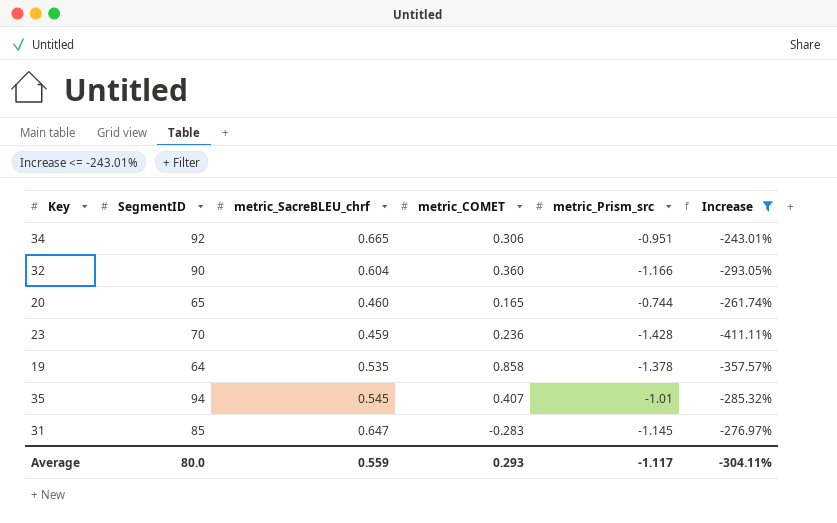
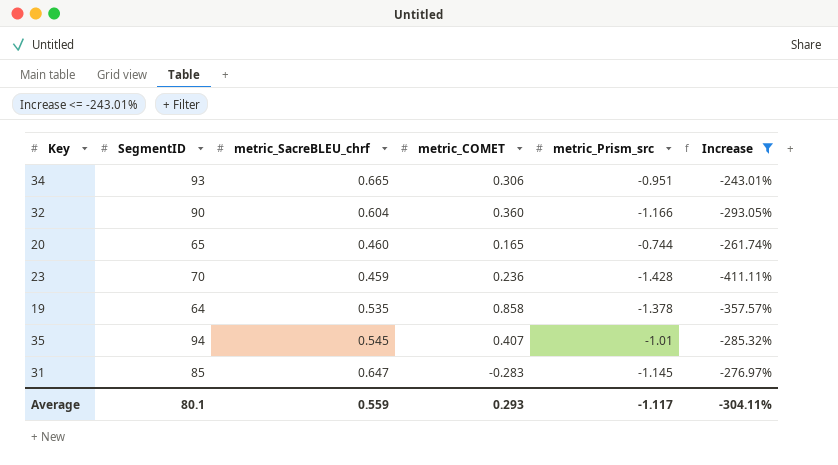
34 | SegmentID: 92 -> 93
Average | SegmentID: 80.0 -> 80.1

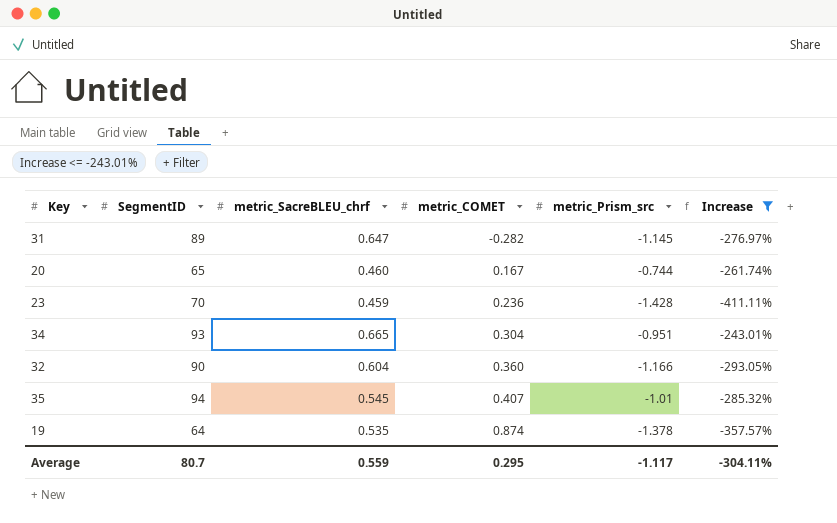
row order: none -> metric_COMET ascending
31 | SegmentID: 85 -> 89
31 | metric_COMET: -0.283 -> -0.282
20 | metric_COMET: 0.165 -> 0.167
34 | metric_COMET: 0.306 -> 0.304
19 | metric_COMET: 0.858 -> 0.874
Average | SegmentID: 80.1 -> 80.7
Average | metric_COMET: 0.293 -> 0.295

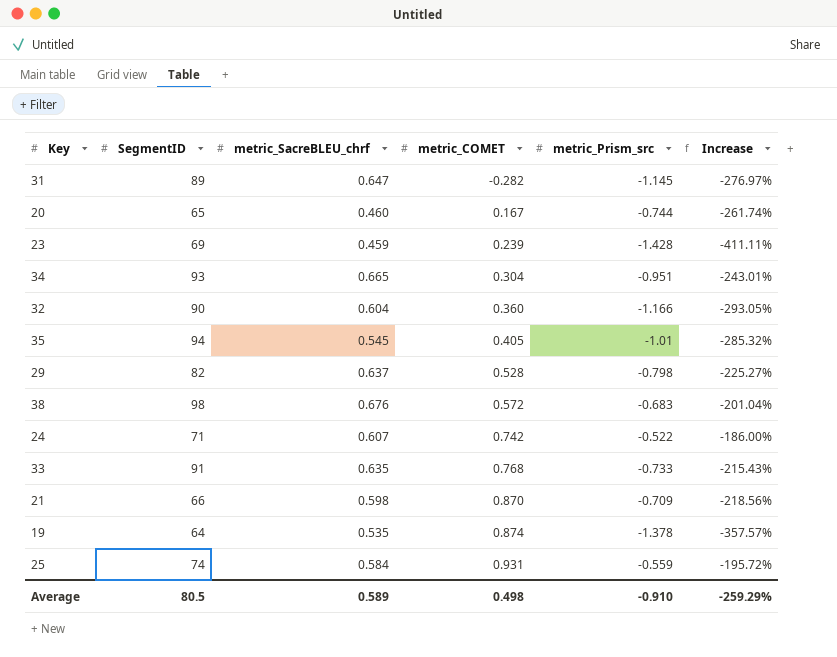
filter: Increase <= -243.01% -> none
23 | SegmentID: 70 -> 69
23 | metric_COMET: 0.236 -> 0.239
35 | metric_COMET: 0.407 -> 0.405
Average | SegmentID: 80.7 -> 80.5
Average | metric_SacreBLEU_chrf: 0.559 -> 0.589
Average | metric_COMET: 0.295 -> 0.498
Average | metric_Prism_src: -1.117 -> -0.910
Average | Increase: -304.11% -> -259.29%

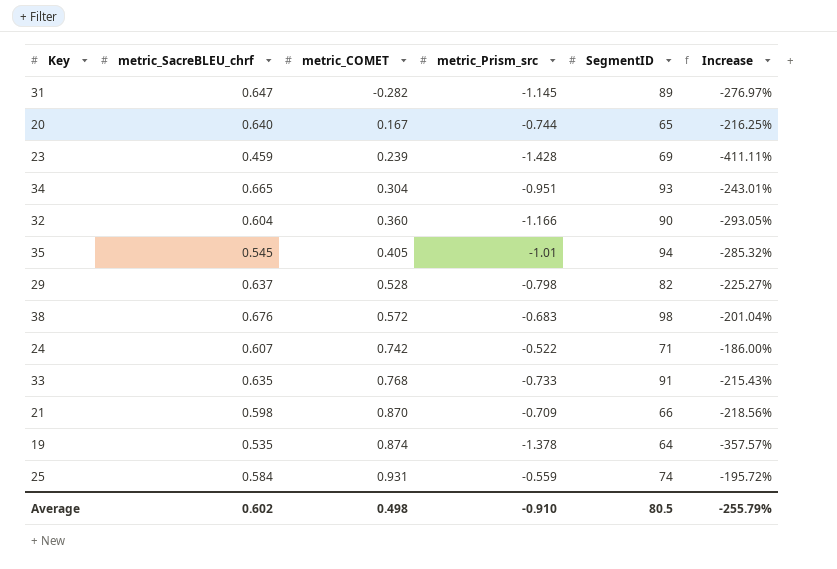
column SegmentID | position: 2 -> 5
20 | metric_SacreBLEU_chrf: 0.460 -> 0.640
20 | Increase: -261.74% -> -216.25%
Average | metric_SacreBLEU_chrf: 0.589 -> 0.602
Average | Increase: -259.29% -> -255.79%

